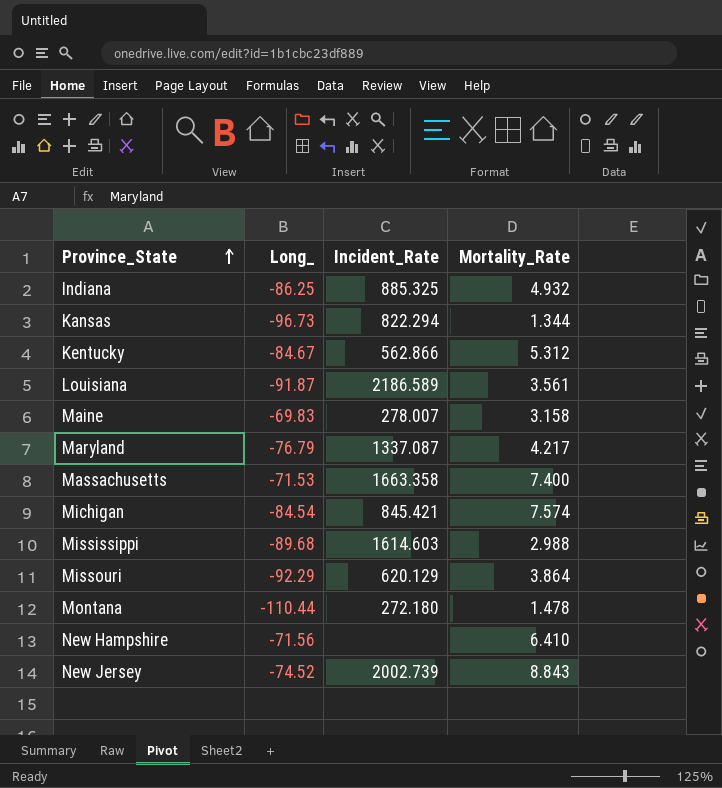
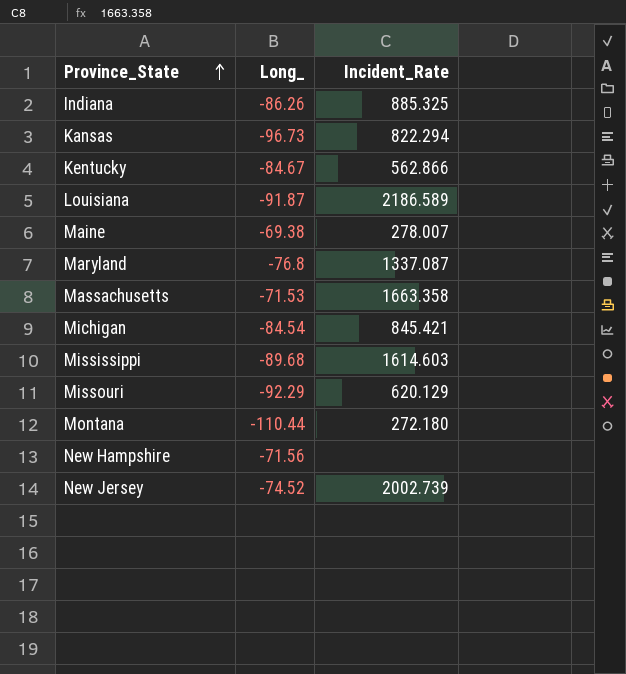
column Mortality_Rate | position: 4 -> none
Indiana | Long_: -86.25 -> -86.26
Maine | Long_: -69.83 -> -69.38
Maryland | Long_: -76.79 -> -76.8

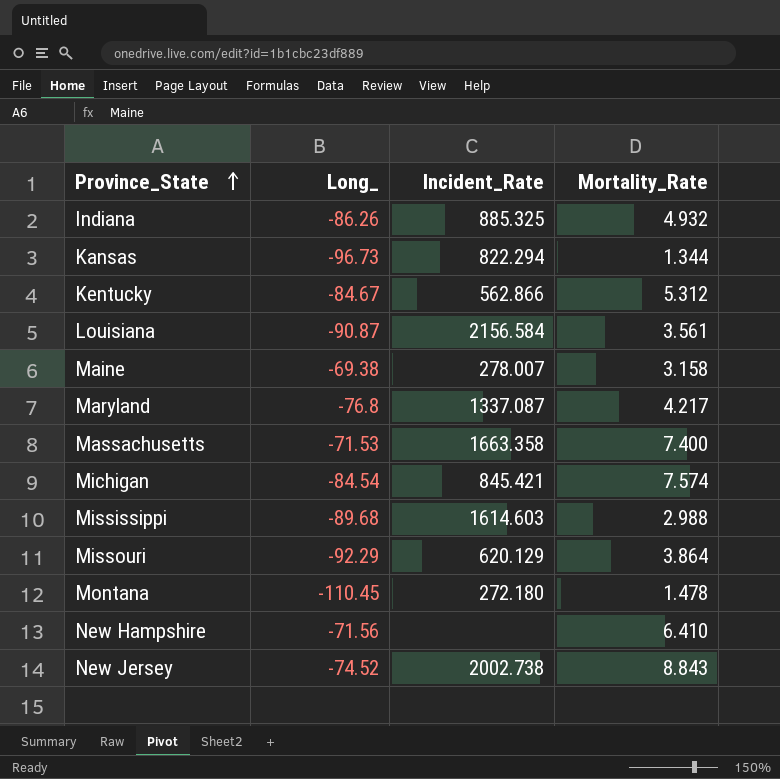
column Mortality_Rate | position: none -> 4
Louisiana | Long_: -91.87 -> -90.87
Louisiana | Incident_Rate: 2186.589 -> 2156.584
Montana | Long_: -110.44 -> -110.45
New Jersey | Incident_Rate: 2002.739 -> 2002.738

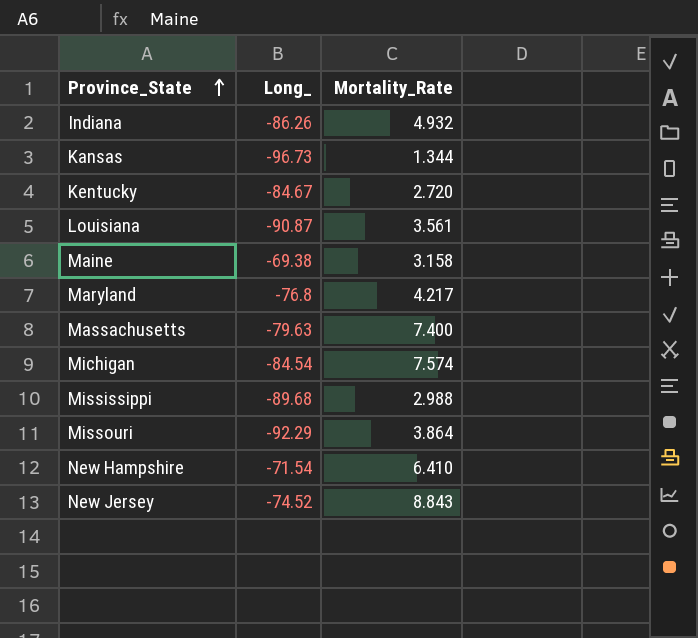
column Incident_Rate | position: 3 -> none
row Montana: -110.45 | 272.180 | 1.478 -> none
Kentucky | Mortality_Rate: 5.312 -> 2.720
Massachusetts | Long_: -71.53 -> -79.63
New Hampshire | Long_: -71.56 -> -71.54

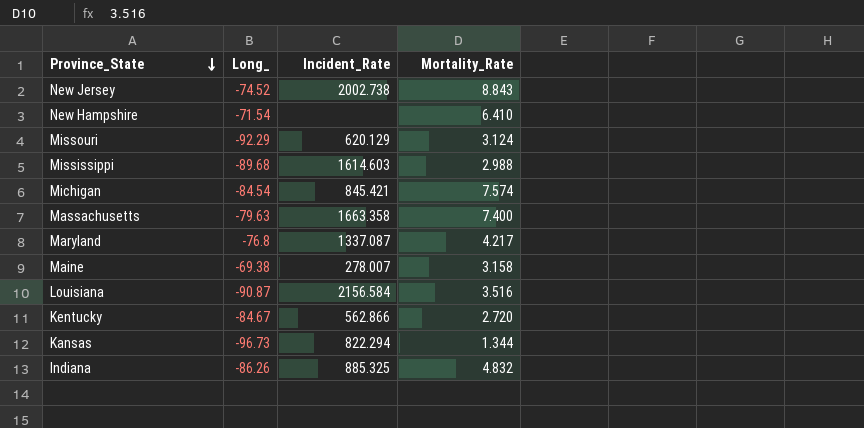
row order: Province_State ascending -> Province_State descending
column Incident_Rate | position: none -> 3
Missouri | Mortality_Rate: 3.864 -> 3.124
Louisiana | Mortality_Rate: 3.561 -> 3.516
Indiana | Mortality_Rate: 4.932 -> 4.832

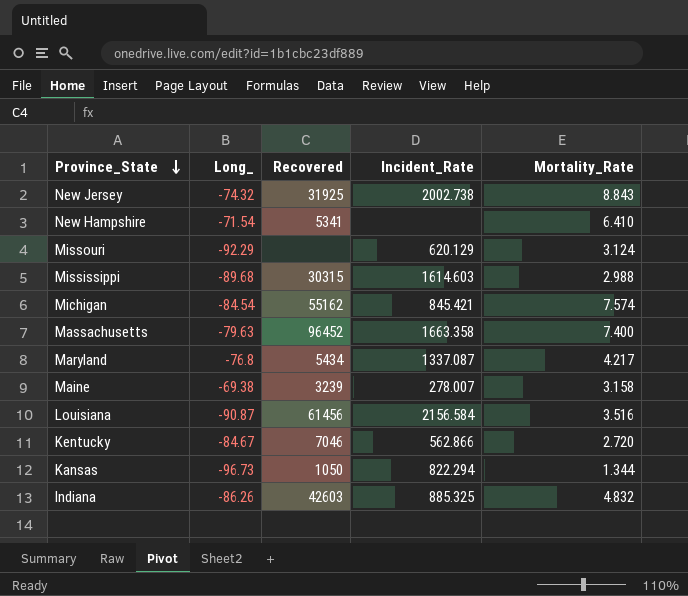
column Recovered | position: none -> 3
New Jersey | Long_: -74.52 -> -74.32

